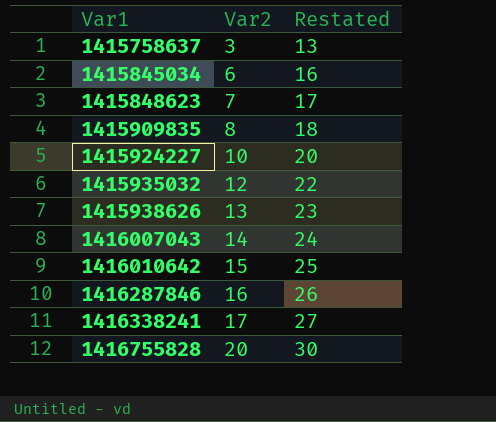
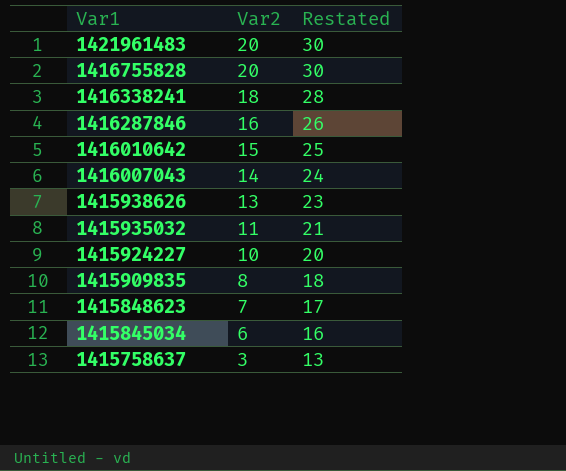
row order: Var1 ascending -> Var1 descending
row 1421961483: none -> 20 | 30
1416338241 | Var2: 17 -> 18
1416338241 | Restated: 27 -> 28
1415935032 | Var2: 12 -> 11
1415935032 | Restated: 22 -> 21

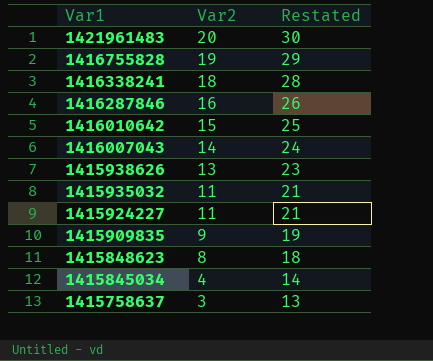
1416755828 | Var2: 20 -> 19
1416755828 | Restated: 30 -> 29
1415924227 | Var2: 10 -> 11
1415924227 | Restated: 20 -> 21
1415909835 | Var2: 8 -> 9
1415909835 | Restated: 18 -> 19
1415848623 | Var2: 7 -> 8
1415848623 | Restated: 17 -> 18
1415845034 | Var2: 6 -> 4
1415845034 | Restated: 16 -> 14

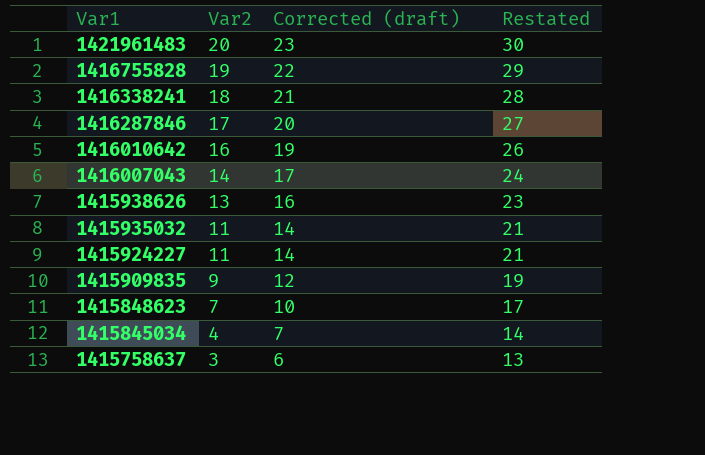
column Corrected (draft) | formula: none -> [Var2] + 3
1416287846 | Var2: 16 -> 17
1416287846 | Restated: 26 -> 27
1416010642 | Var2: 15 -> 16
1416010642 | Restated: 25 -> 26
1415848623 | Var2: 8 -> 7
1415848623 | Restated: 18 -> 17

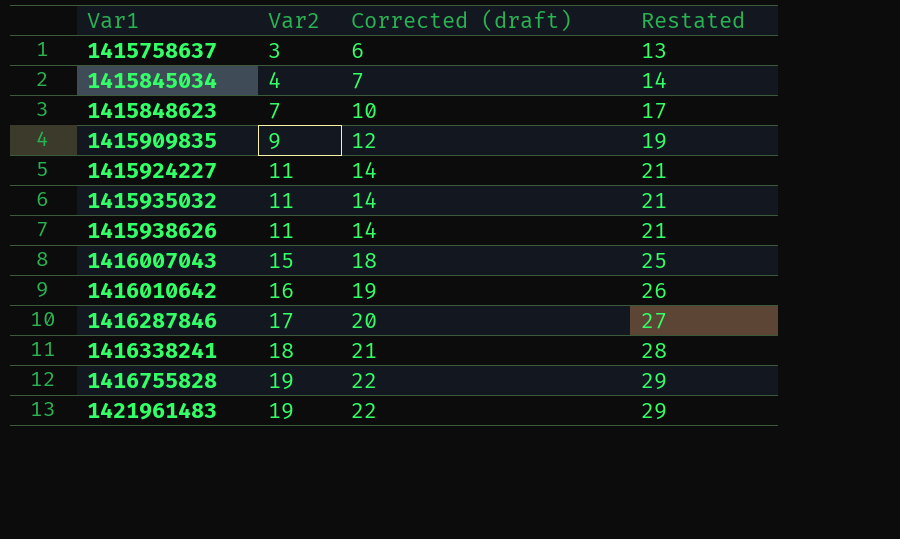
row order: Var1 descending -> Var1 ascending
1415938626 | Var2: 13 -> 11
1415938626 | Corrected (draft): 16 -> 14
1415938626 | Restated: 23 -> 21
1416007043 | Var2: 14 -> 15
1416007043 | Corrected (draft): 17 -> 18
1416007043 | Restated: 24 -> 25
1421961483 | Var2: 20 -> 19
1421961483 | Corrected (draft): 23 -> 22
1421961483 | Restated: 30 -> 29

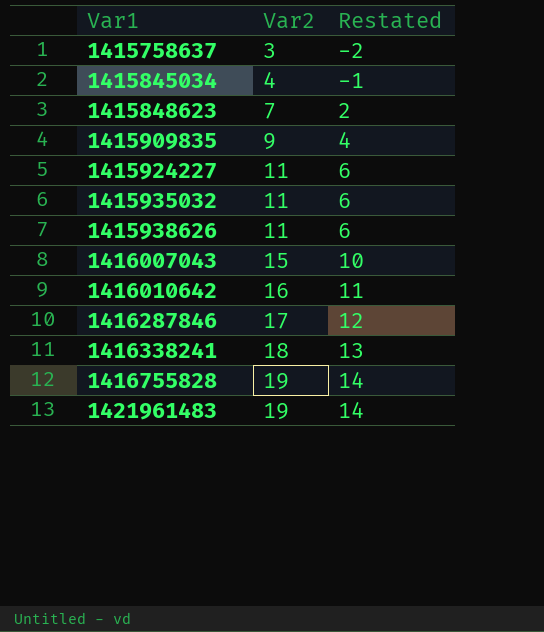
column Corrected (draft) | formula: [Var2] + 3 -> none
column Restated | formula: [Var2] + 10 -> [Var2] - 5

